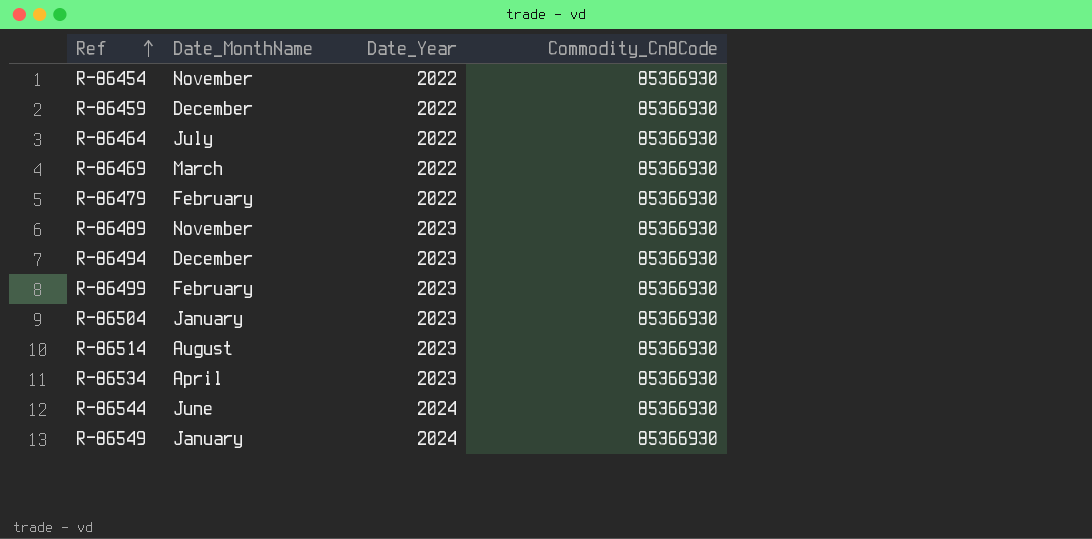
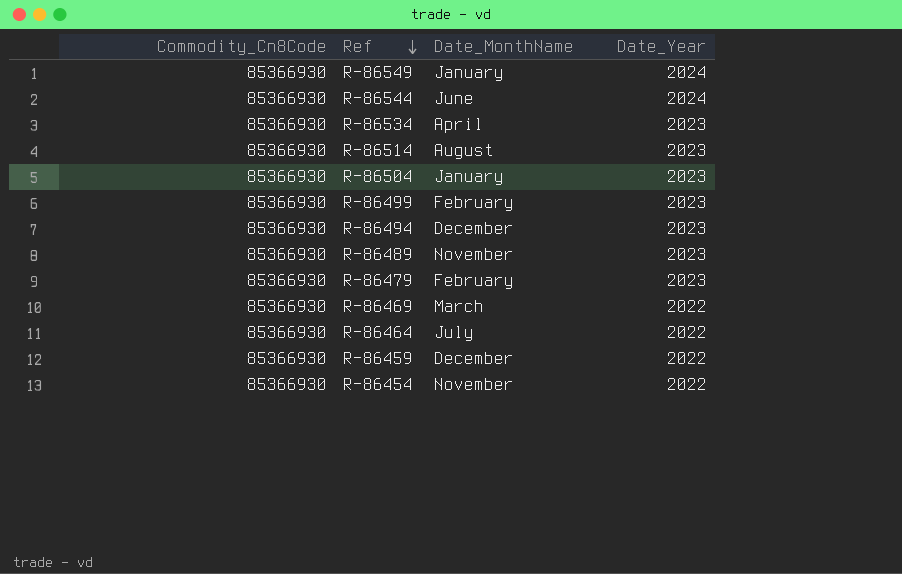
row order: Ref ascending -> Ref descending
column Commodity_Cn8Code | position: 4 -> 1
R-86479 | Date_Year: 2022 -> 2023

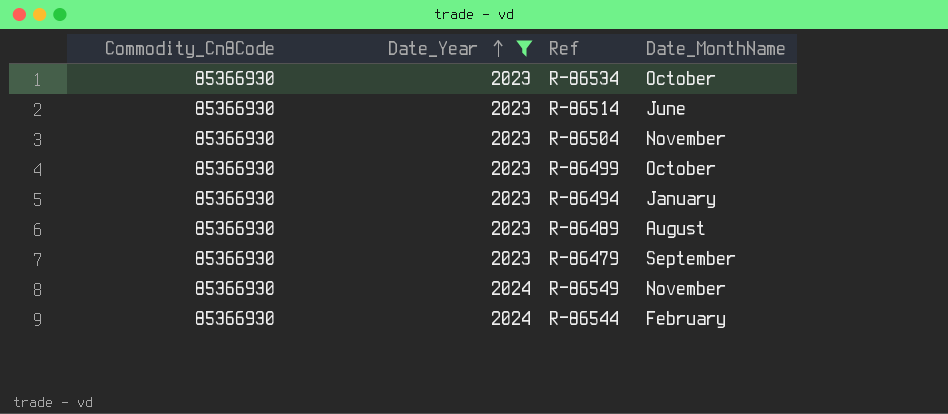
filter: none -> Date_Year != 2022
row order: Ref descending -> Date_Year ascending
column Date_Year | position: 4 -> 2
R-86534 | Date_MonthName: April -> October
R-86514 | Date_MonthName: August -> June
R-86504 | Date_MonthName: January -> November
R-86499 | Date_MonthName: February -> October
R-86494 | Date_MonthName: December -> January
R-86489 | Date_MonthName: November -> August
R-86479 | Date_MonthName: February -> September
R-86549 | Date_MonthName: January -> November
R-86544 | Date_MonthName: June -> February

